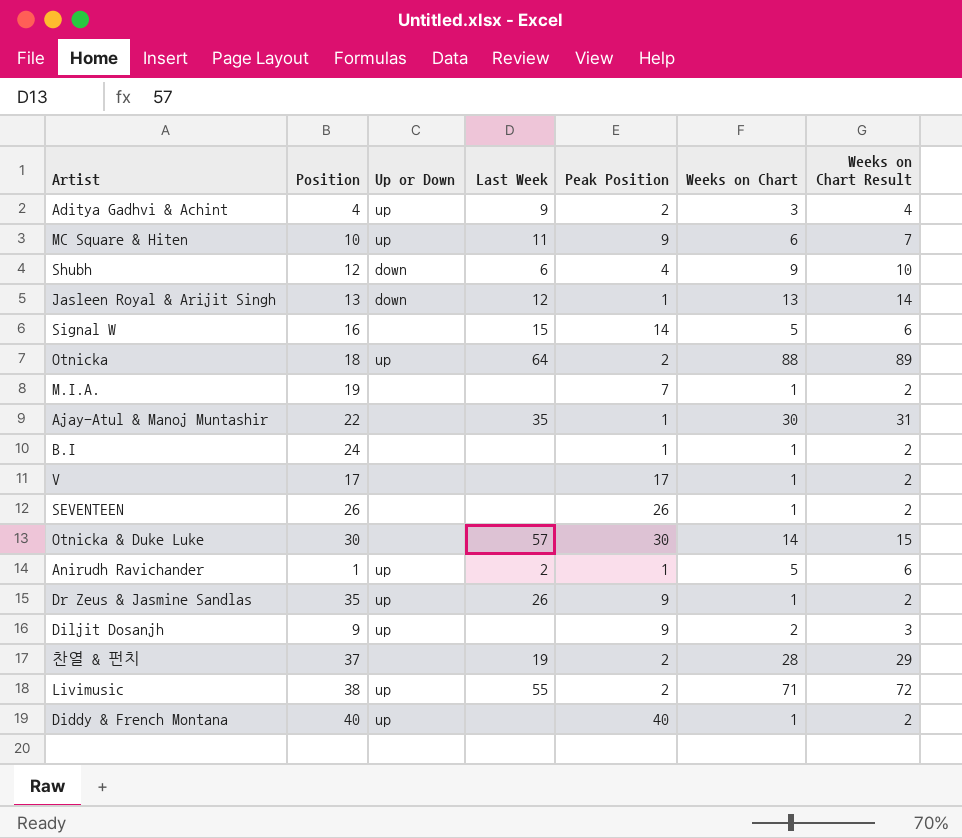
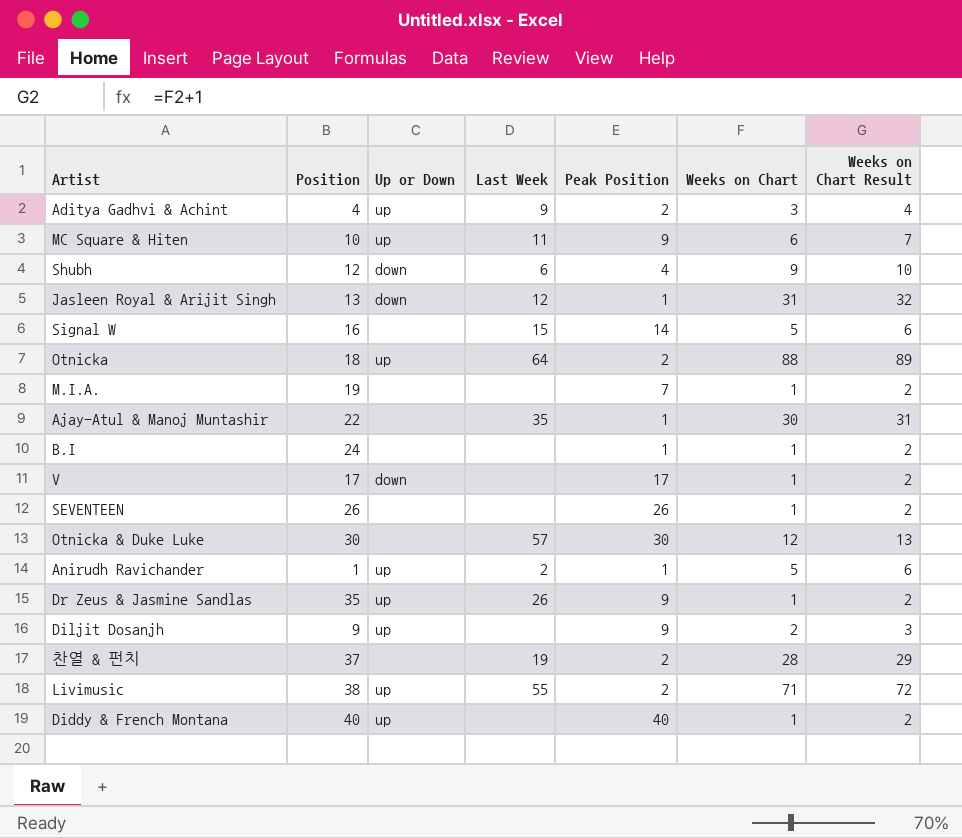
Jasleen Royal & Arijit Singh | Weeks on Chart: 13 -> 31
Jasleen Royal & Arijit Singh | Weeks on Chart Result: 14 -> 32
V | Up or Down: none -> down
Otnicka & Duke Luke | Weeks on Chart: 14 -> 12
Otnicka & Duke Luke | Weeks on Chart Result: 15 -> 13

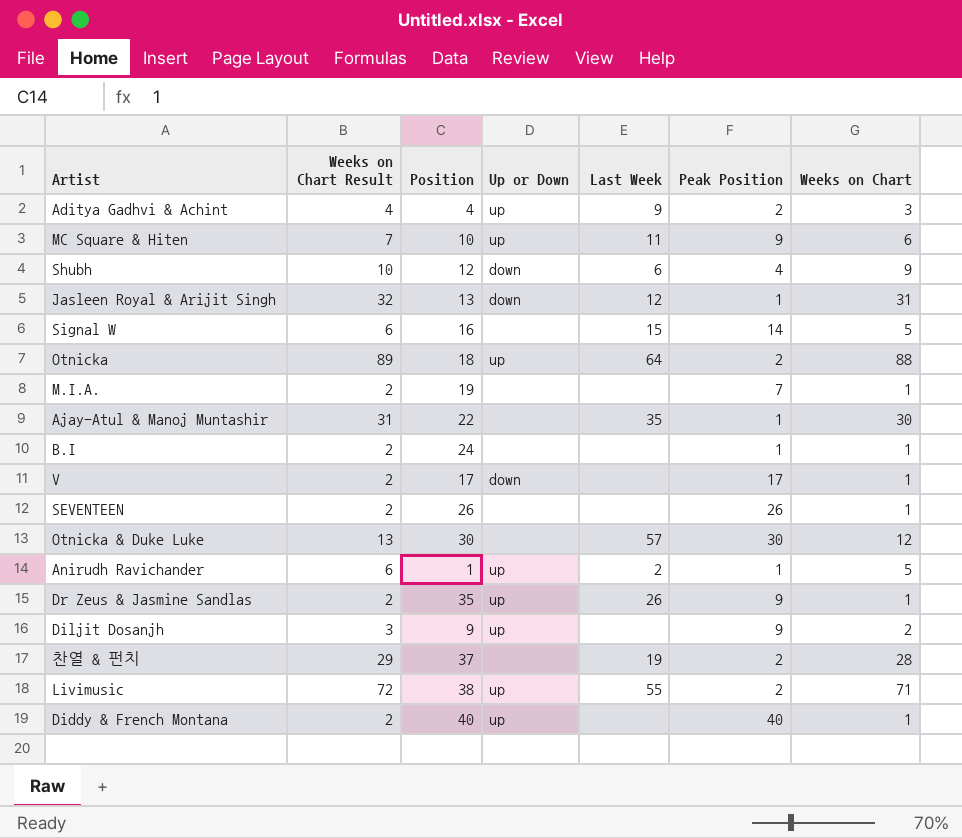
column Weeks on Chart Result | position: 7 -> 2

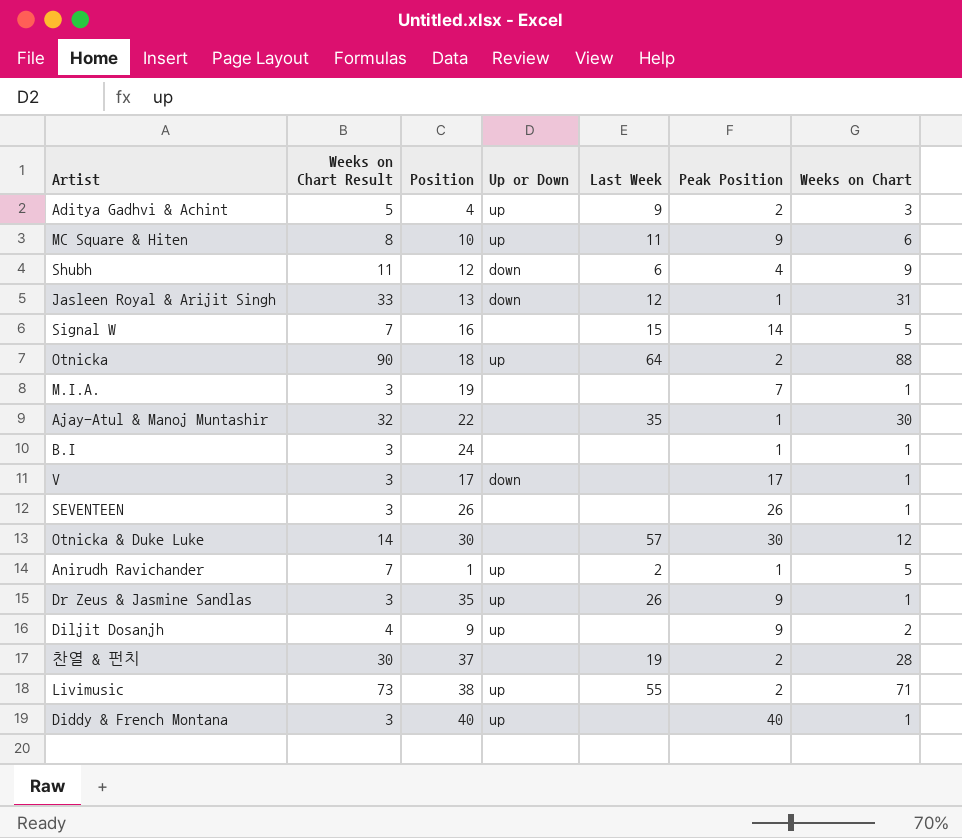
column Weeks on Chart Result | formula: [Weeks on Chart] + 1 -> [Weeks on Chart] + 2

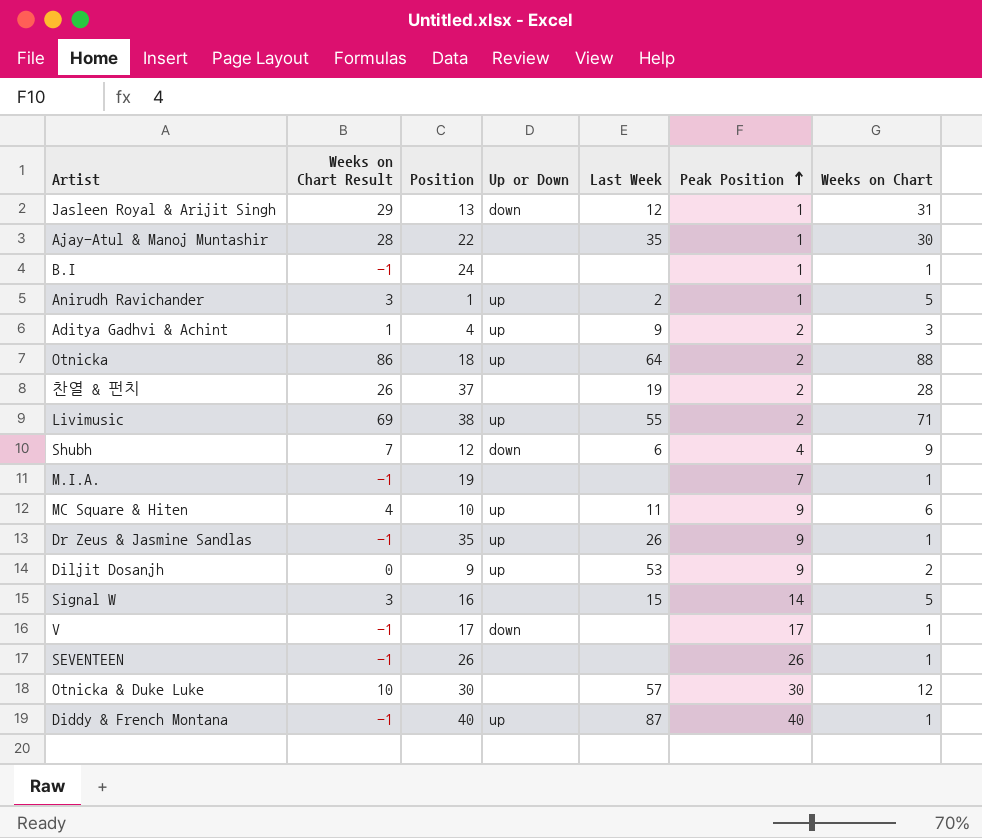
row order: none -> Peak Position ascending
column Weeks on Chart Result | formula: [Weeks on Chart] + 2 -> [Weeks on Chart] - 2
Diljit Dosanjh | Last Week: none -> 53
Diddy & French Montana | Last Week: none -> 87

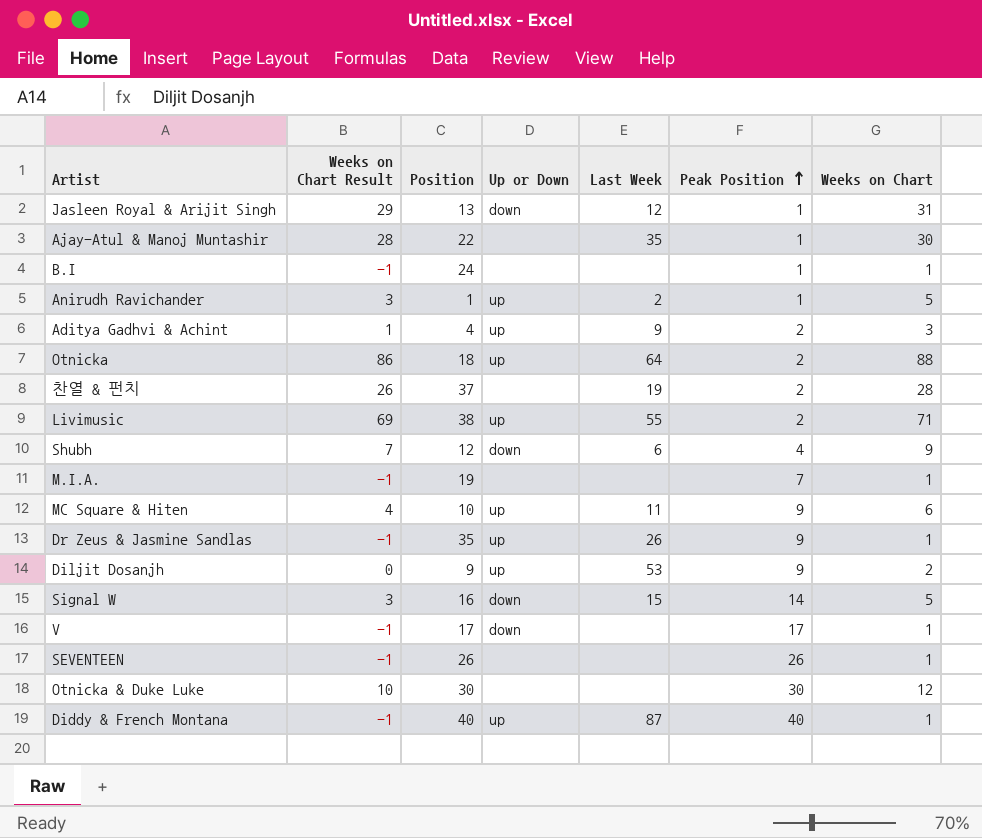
Signal W | Up or Down: none -> down
Otnicka & Duke Luke | Last Week: 57 -> none

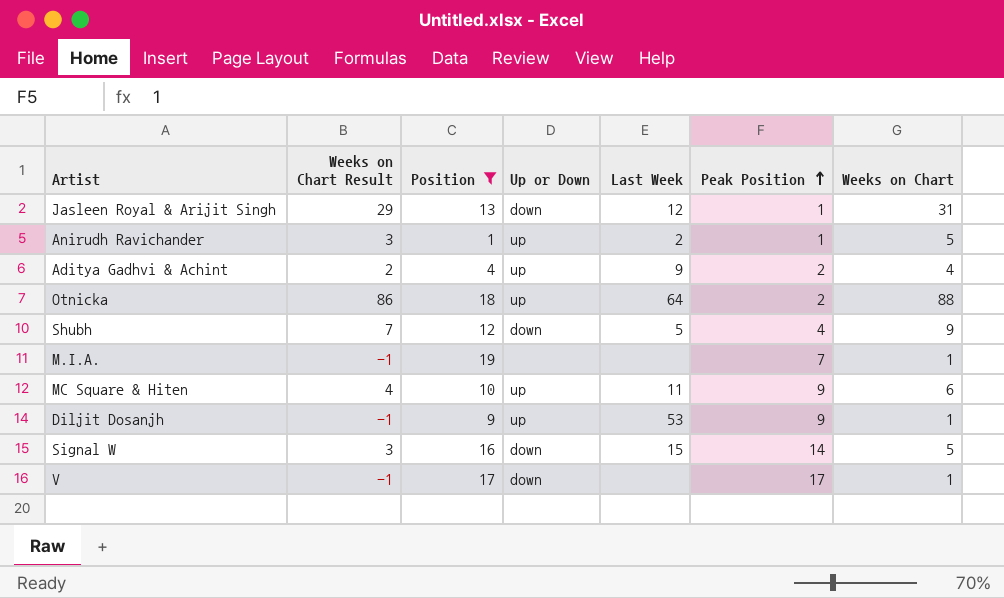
filter: none -> Position <= 19
Aditya Gadhvi & Achint | Weeks on Chart Result: 1 -> 2
Aditya Gadhvi & Achint | Weeks on Chart: 3 -> 4
Shubh | Last Week: 6 -> 5
Diljit Dosanjh | Weeks on Chart Result: 0 -> -1
Diljit Dosanjh | Weeks on Chart: 2 -> 1

